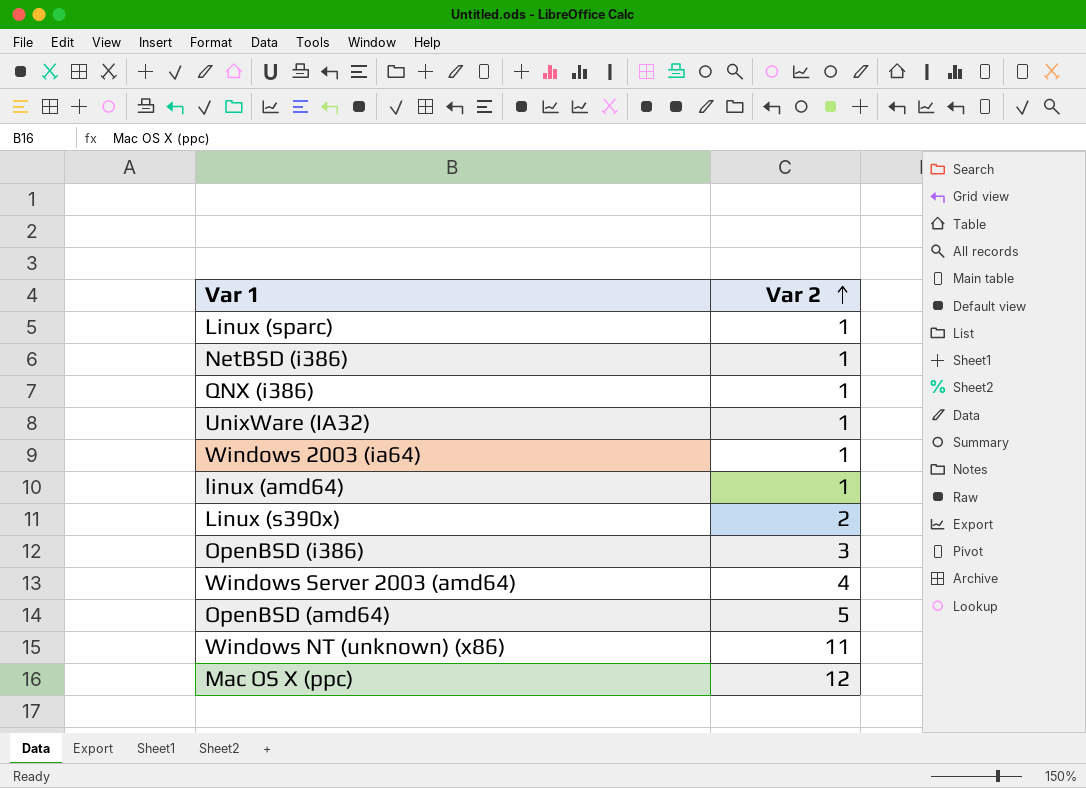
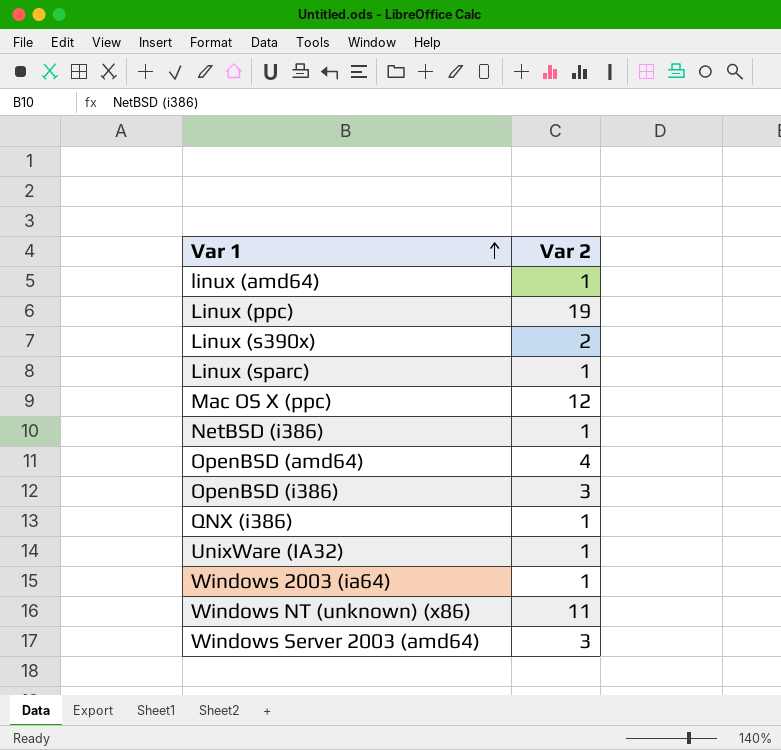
row order: Var 2 ascending -> Var 1 ascending
row Linux (ppc): none -> 19
OpenBSD (amd64) | Var 2: 5 -> 4
Windows Server 2003 (amd64) | Var 2: 4 -> 3

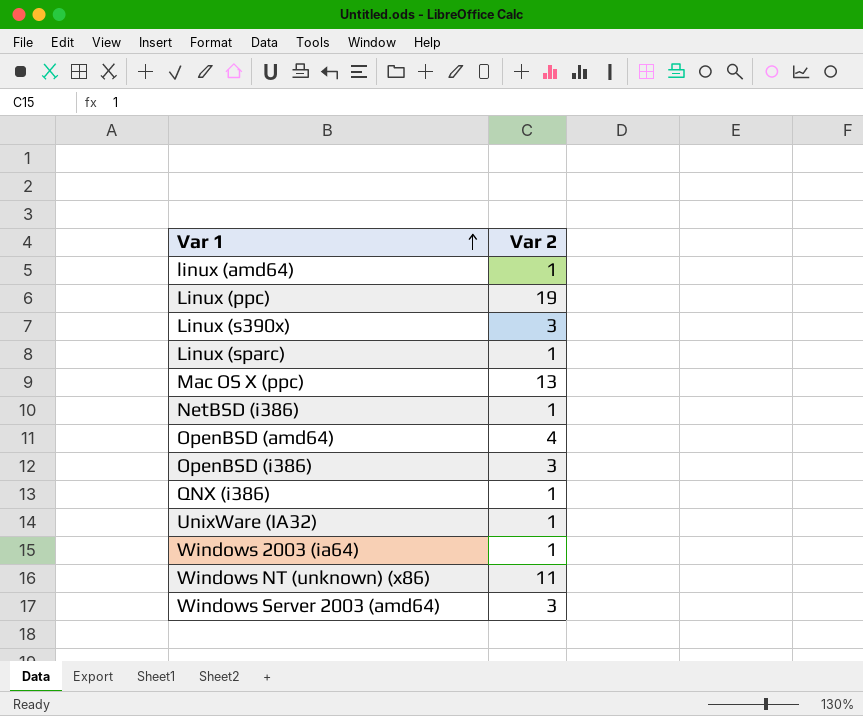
Linux (s390x) | Var 2: 2 -> 3
Mac OS X (ppc) | Var 2: 12 -> 13

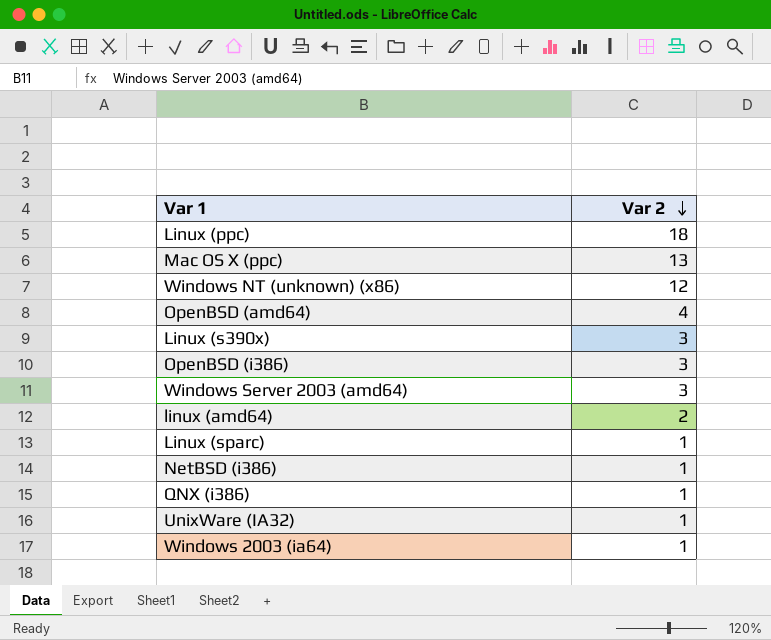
row order: Var 1 ascending -> Var 2 descending
Linux (ppc) | Var 2: 19 -> 18
Windows NT (unknown) (x86) | Var 2: 11 -> 12
linux (amd64) | Var 2: 1 -> 2

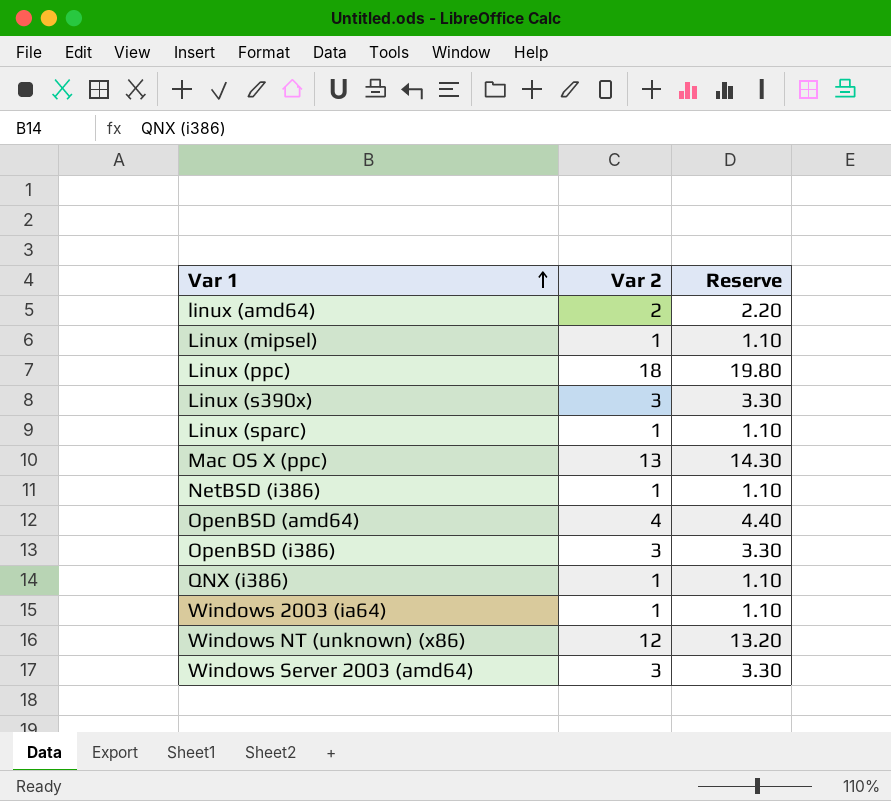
row order: Var 2 descending -> Var 1 ascending
column Reserve | formula: none -> [Var 2] * 1.1
row UnixWare (IA32): 1 -> none
row Linux (mipsel): none -> 1 | 1.10

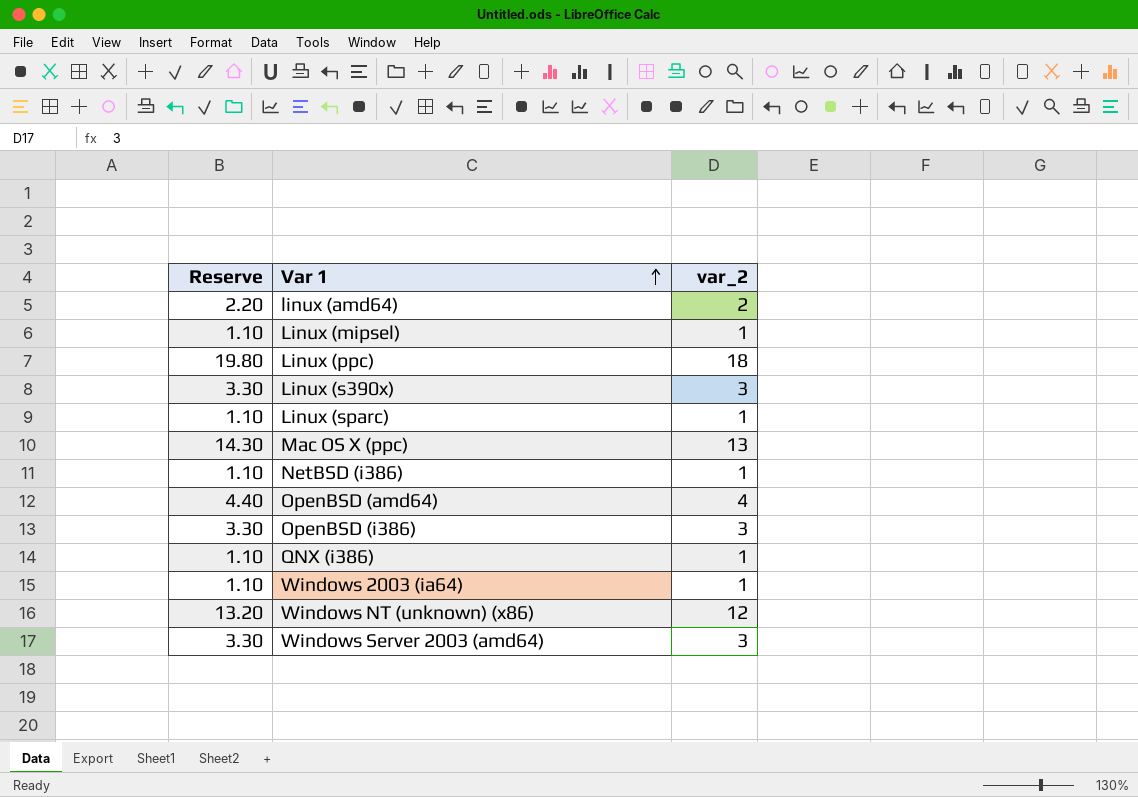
column Reserve | position: 3 -> 1
column name: Var 2 -> var_2

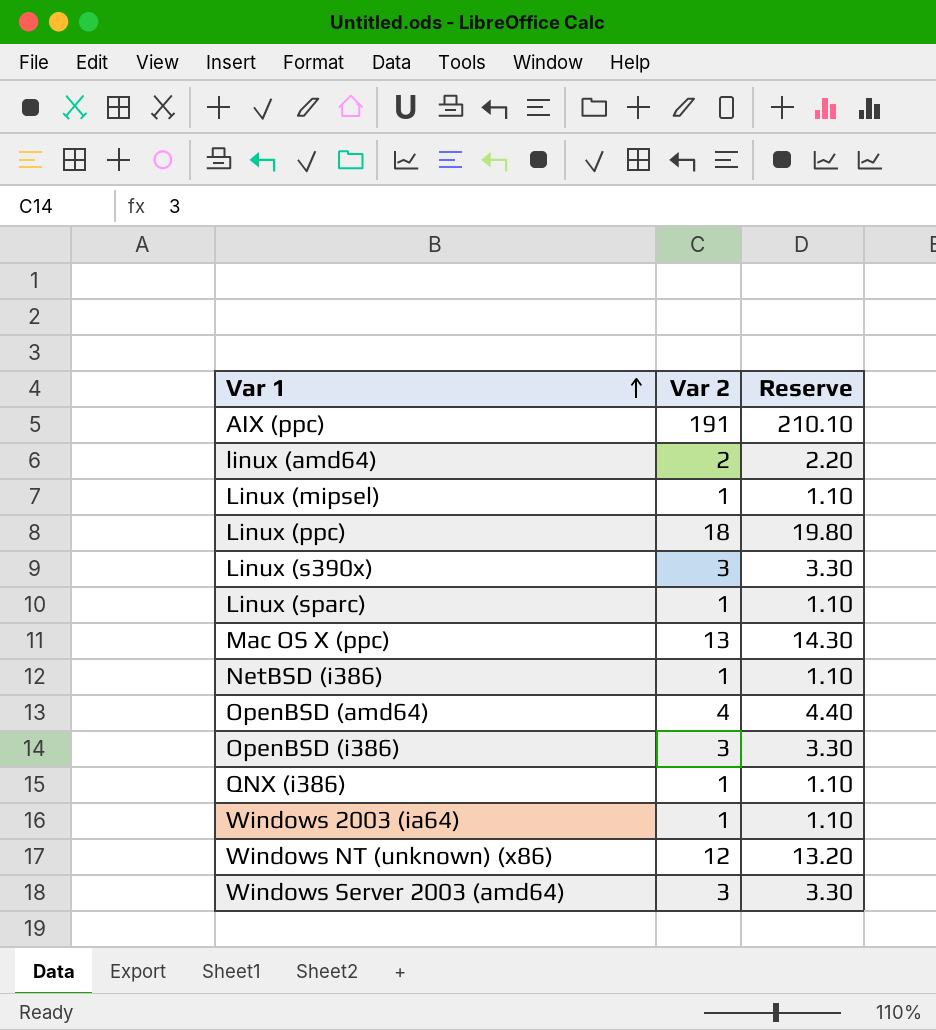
column name: var_2 -> Var 2
column Reserve | position: 1 -> 3
row AIX (ppc): none -> 191 | 210.10

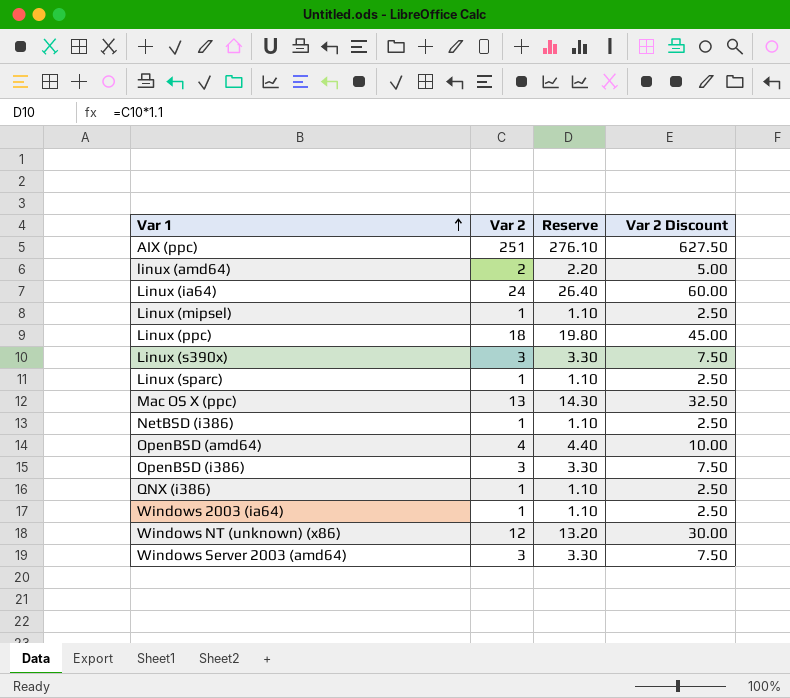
column Var 2 Discount | formula: none -> [Var 2] * 2.5
AIX (ppc) | Var 2: 191 -> 251
AIX (ppc) | Reserve: 210.10 -> 276.10
row Linux (ia64): none -> 24 | 26.40 | 60.00

